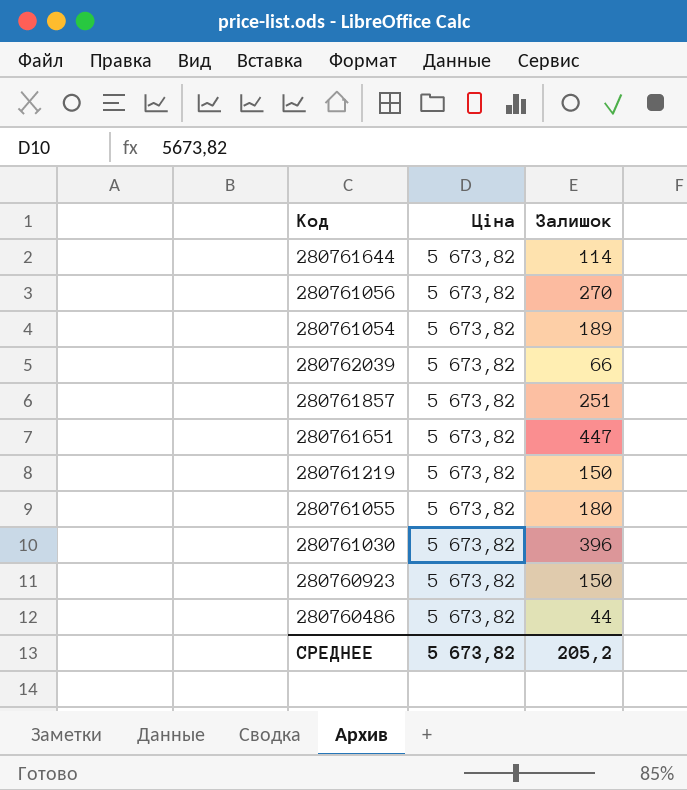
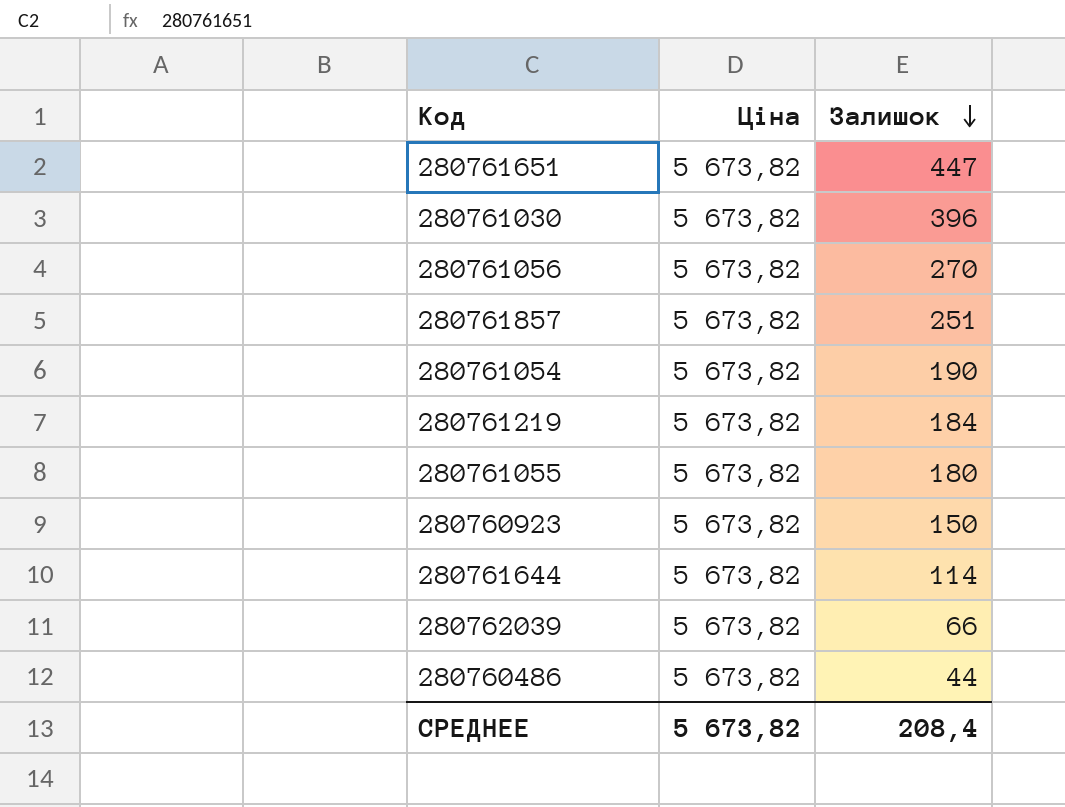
row order: none -> Залишок descending
280761054 | Залишок: 189 -> 190
280761219 | Залишок: 150 -> 184
СРЕДНЕЕ | Залишок: 205,2 -> 208,4

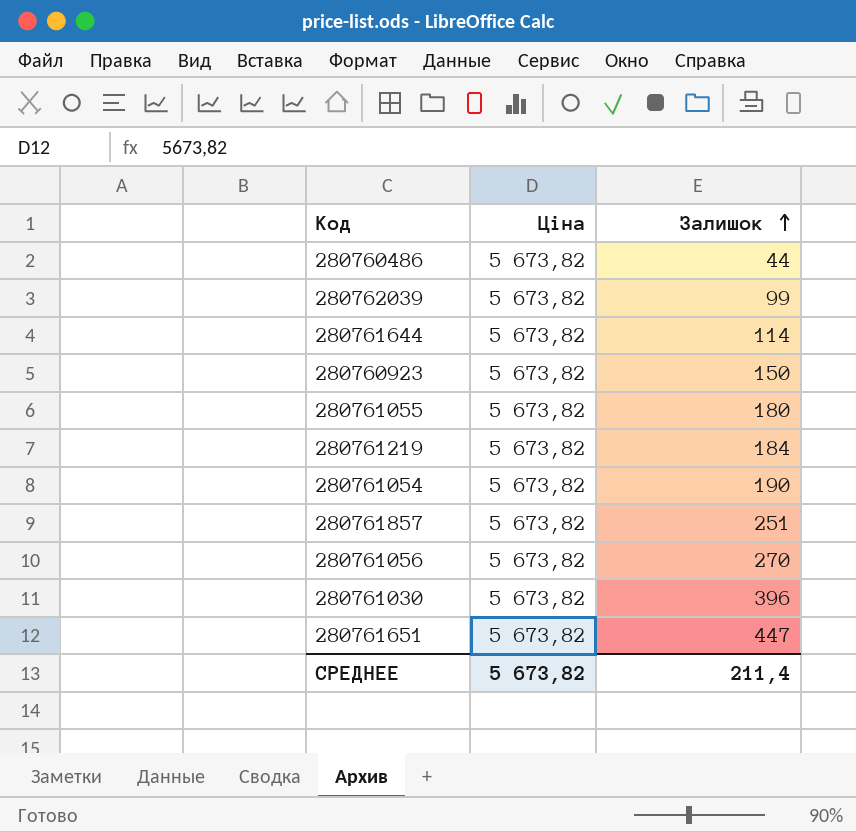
row order: Залишок descending -> Залишок ascending
280762039 | Залишок: 66 -> 99
СРЕДНЕЕ | Залишок: 208,4 -> 211,4

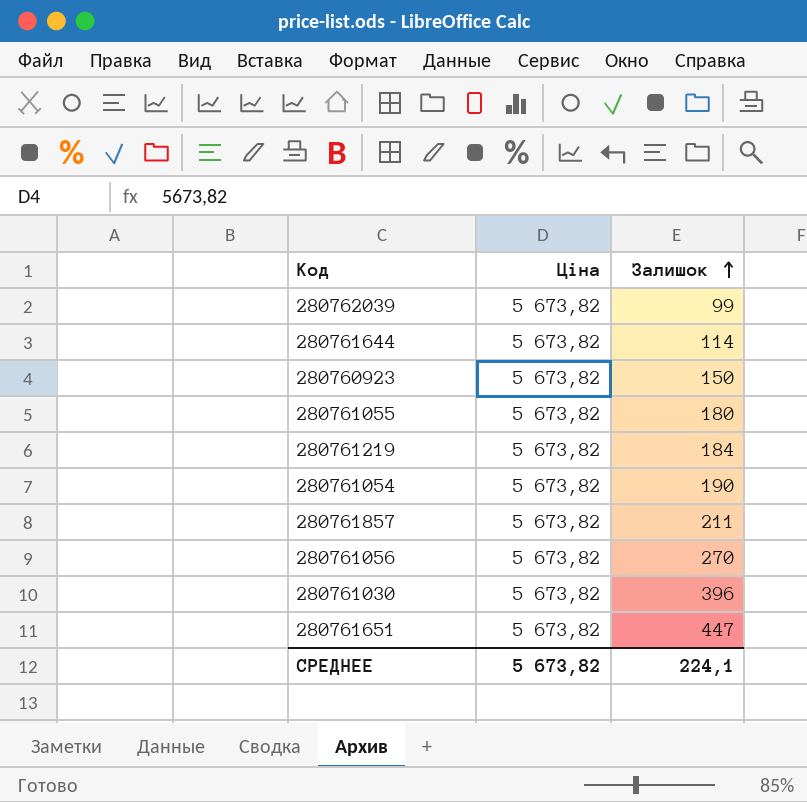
row 280760486: 5 673,82 | 44 -> none
280761857 | Залишок: 251 -> 211
СРЕДНЕЕ | Залишок: 211,4 -> 224,1

